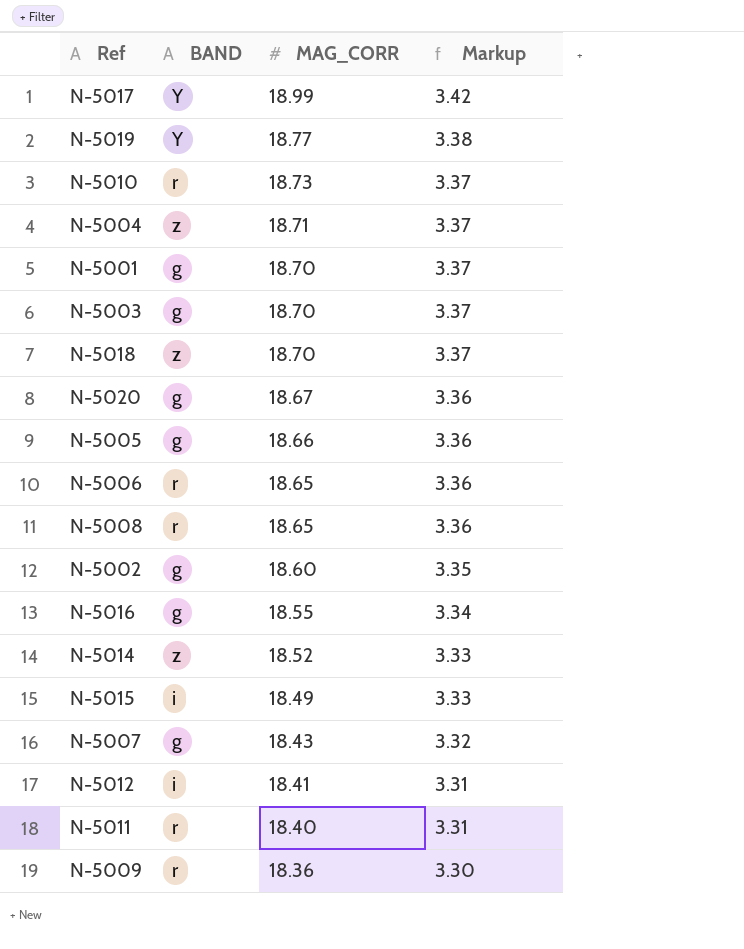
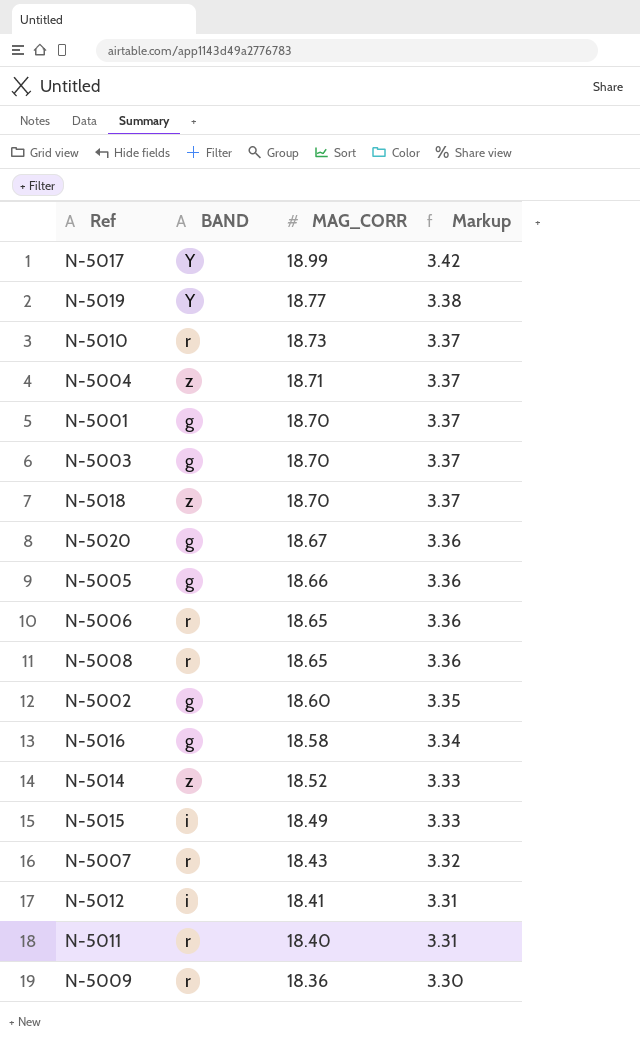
N-5016 | MAG_CORR: 18.55 -> 18.58
N-5007 | BAND: g -> r

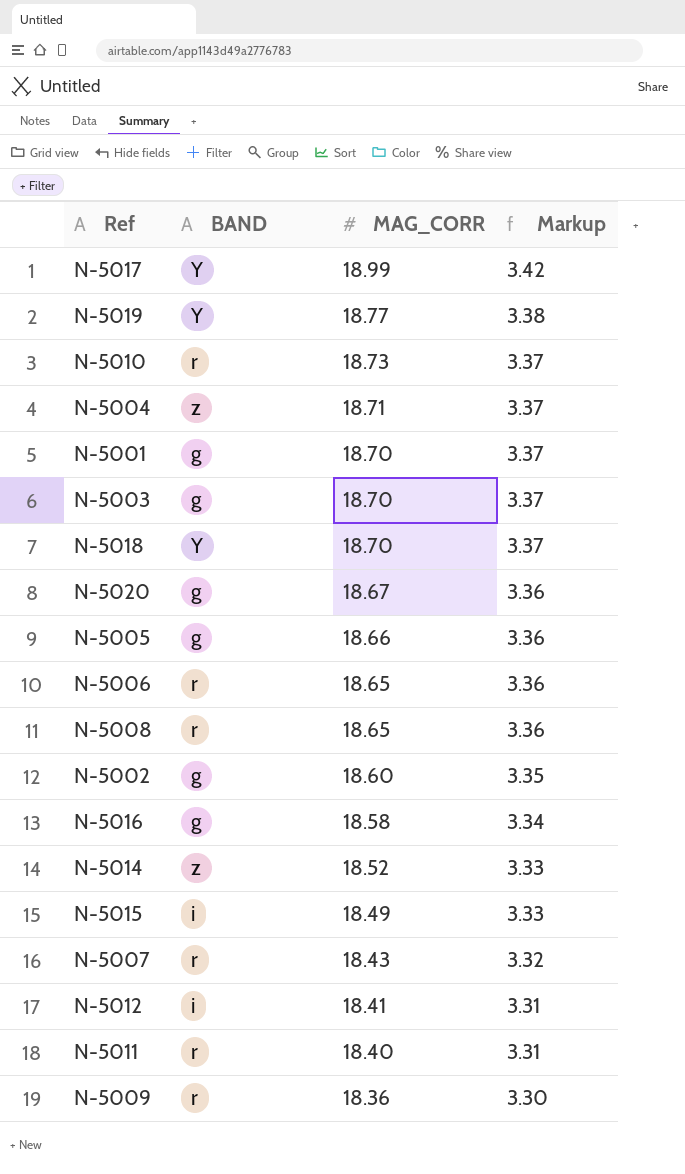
N-5018 | BAND: z -> Y

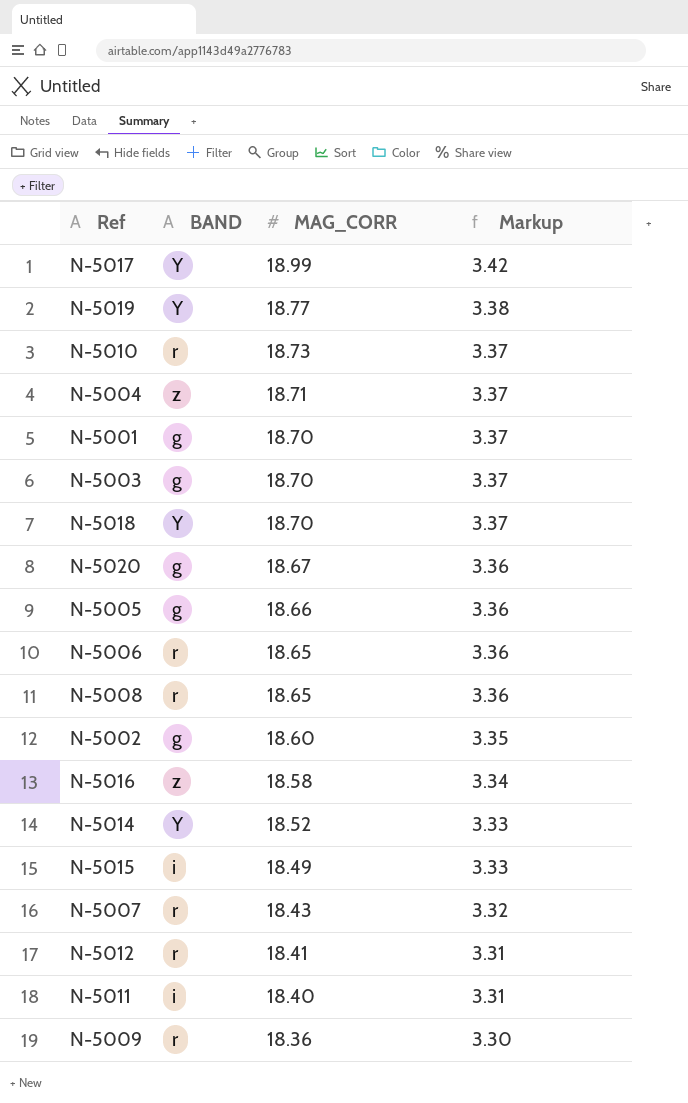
N-5016 | BAND: g -> z
N-5014 | BAND: z -> Y
N-5012 | BAND: i -> r
N-5011 | BAND: r -> i

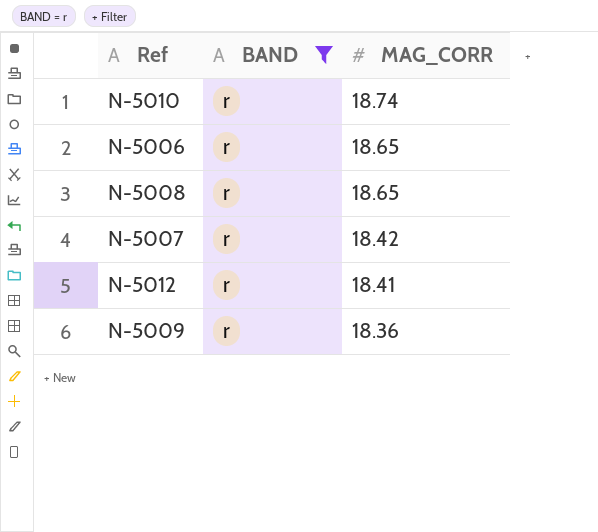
filter: none -> BAND = r
column Markup | formula: [MAG_CORR] * 0.18 -> none
N-5010 | MAG_CORR: 18.73 -> 18.74
N-5007 | MAG_CORR: 18.43 -> 18.42

